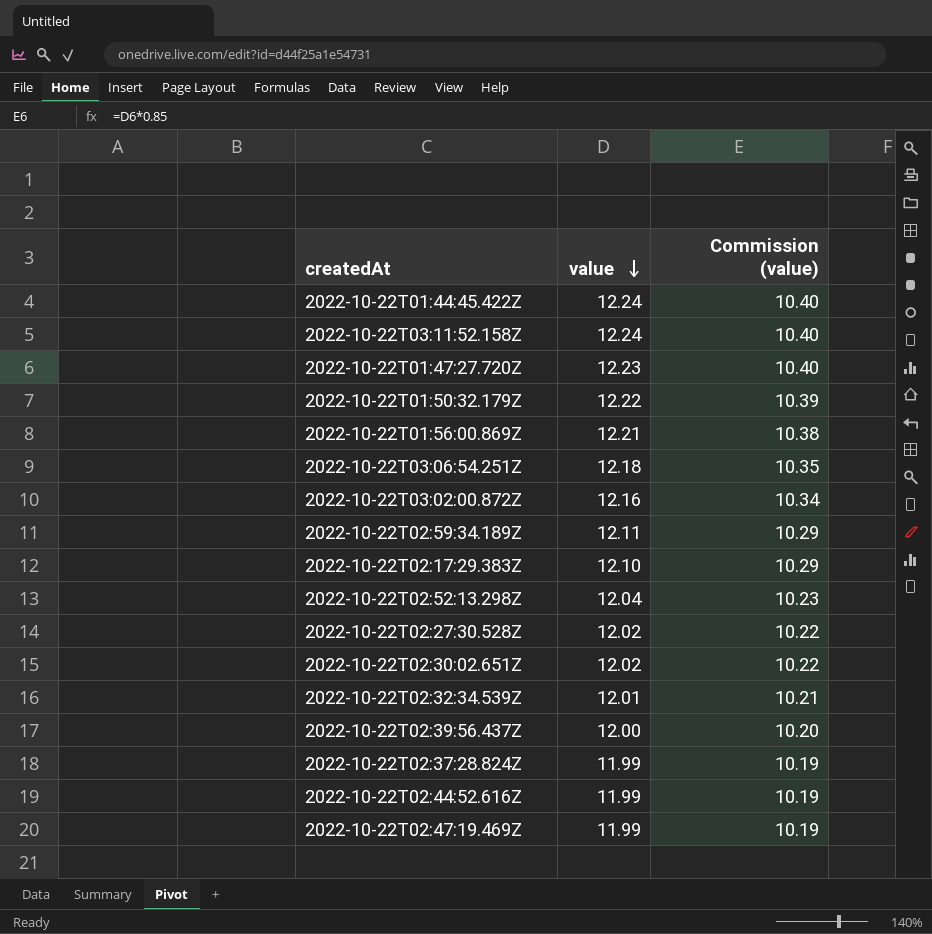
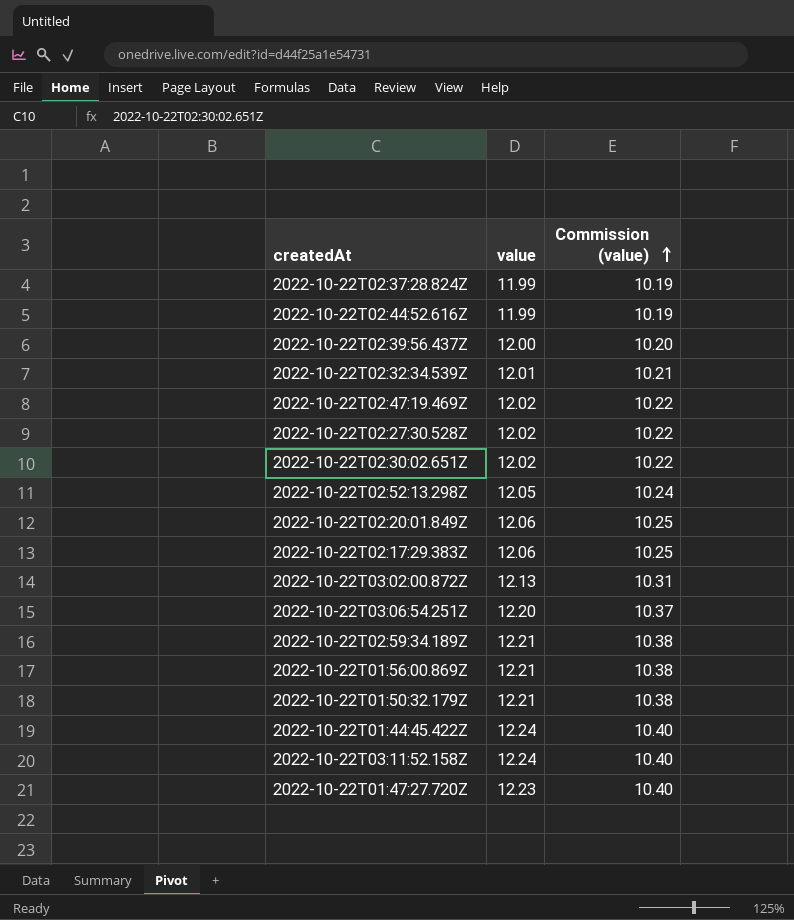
row order: value descending -> Commission (value) ascending
2022-10-22T02:47:19.469Z | value: 11.99 -> 12.02
2022-10-22T02:47:19.469Z | Commission (value): 10.19 -> 10.22
2022-10-22T02:52:13.298Z | value: 12.04 -> 12.05
2022-10-22T02:52:13.298Z | Commission (value): 10.23 -> 10.24
row 2022-10-22T02:20:01.849Z: none -> 12.06 | 10.25
2022-10-22T02:17:29.383Z | value: 12.10 -> 12.06
2022-10-22T02:17:29.383Z | Commission (value): 10.29 -> 10.25
2022-10-22T03:02:00.872Z | value: 12.16 -> 12.13
2022-10-22T03:02:00.872Z | Commission (value): 10.34 -> 10.31
2022-10-22T03:06:54.251Z | value: 12.18 -> 12.20
2022-10-22T03:06:54.251Z | Commission (value): 10.35 -> 10.37
2022-10-22T02:59:34.189Z | value: 12.11 -> 12.21
2022-10-22T02:59:34.189Z | Commission (value): 10.29 -> 10.38
2022-10-22T01:50:32.179Z | value: 12.22 -> 12.21
2022-10-22T01:50:32.179Z | Commission (value): 10.39 -> 10.38

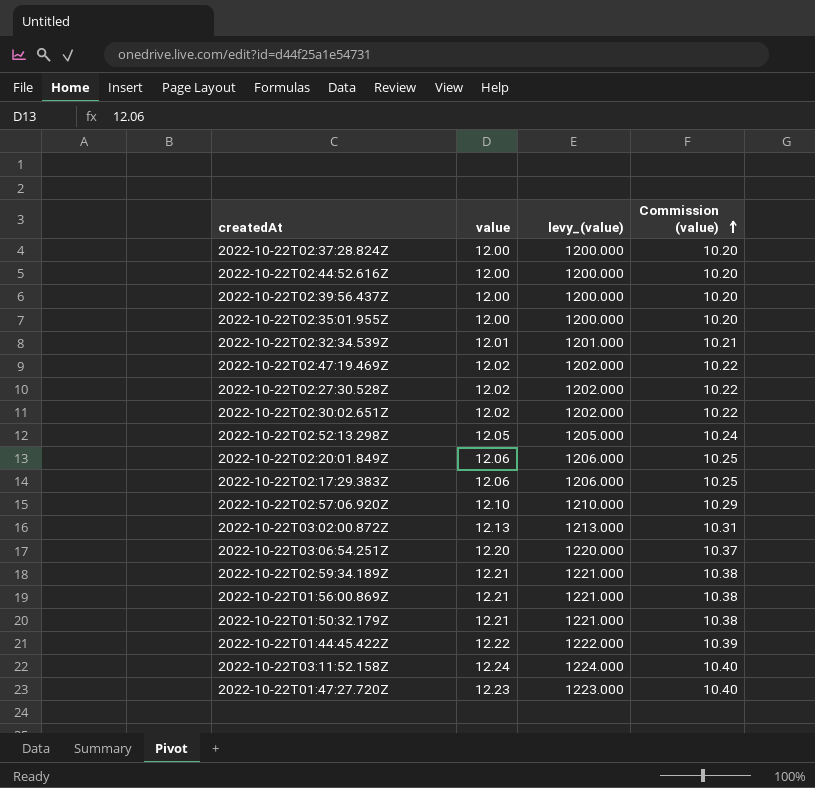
column levy_(value) | formula: none -> [value] * 100
2022-10-22T02:37:28.824Z | value: 11.99 -> 12.00
2022-10-22T02:37:28.824Z | Commission (value): 10.19 -> 10.20
2022-10-22T02:44:52.616Z | value: 11.99 -> 12.00
2022-10-22T02:44:52.616Z | Commission (value): 10.19 -> 10.20
row 2022-10-22T02:35:01.955Z: none -> 12.00 | 1200.000 | 10.20
row 2022-10-22T02:57:06.920Z: none -> 12.10 | 1210.000 | 10.29
2022-10-22T01:44:45.422Z | value: 12.24 -> 12.22
2022-10-22T01:44:45.422Z | Commission (value): 10.40 -> 10.39

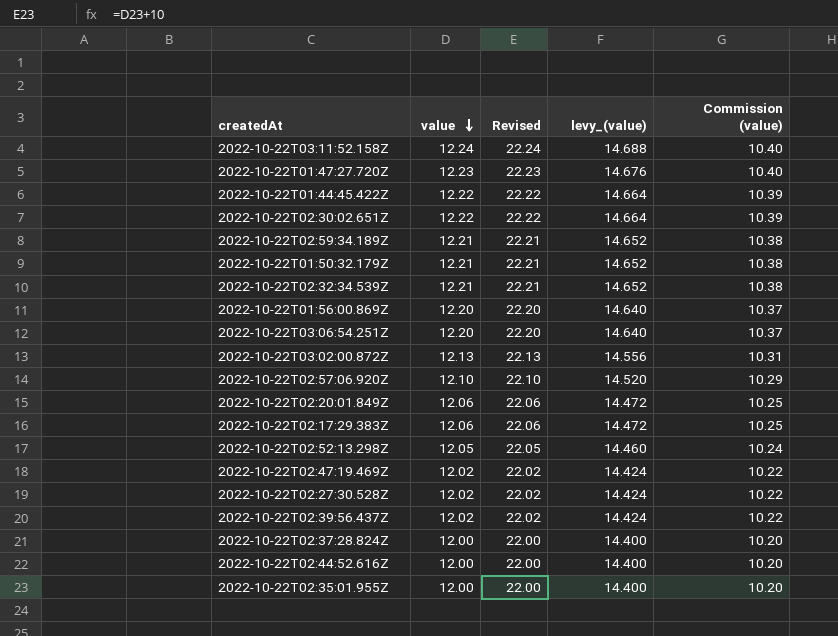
row order: Commission (value) ascending -> value descending
column Revised | formula: none -> [value] + 10
column levy_(value) | formula: [value] * 100 -> [value] * 1.2
2022-10-22T02:30:02.651Z | value: 12.02 -> 12.22
2022-10-22T02:30:02.651Z | Commission (value): 10.22 -> 10.39
2022-10-22T02:32:34.539Z | value: 12.01 -> 12.21
2022-10-22T02:32:34.539Z | Commission (value): 10.21 -> 10.38
2022-10-22T01:56:00.869Z | value: 12.21 -> 12.20
2022-10-22T01:56:00.869Z | Commission (value): 10.38 -> 10.37
2022-10-22T02:39:56.437Z | value: 12.00 -> 12.02
2022-10-22T02:39:56.437Z | Commission (value): 10.20 -> 10.22

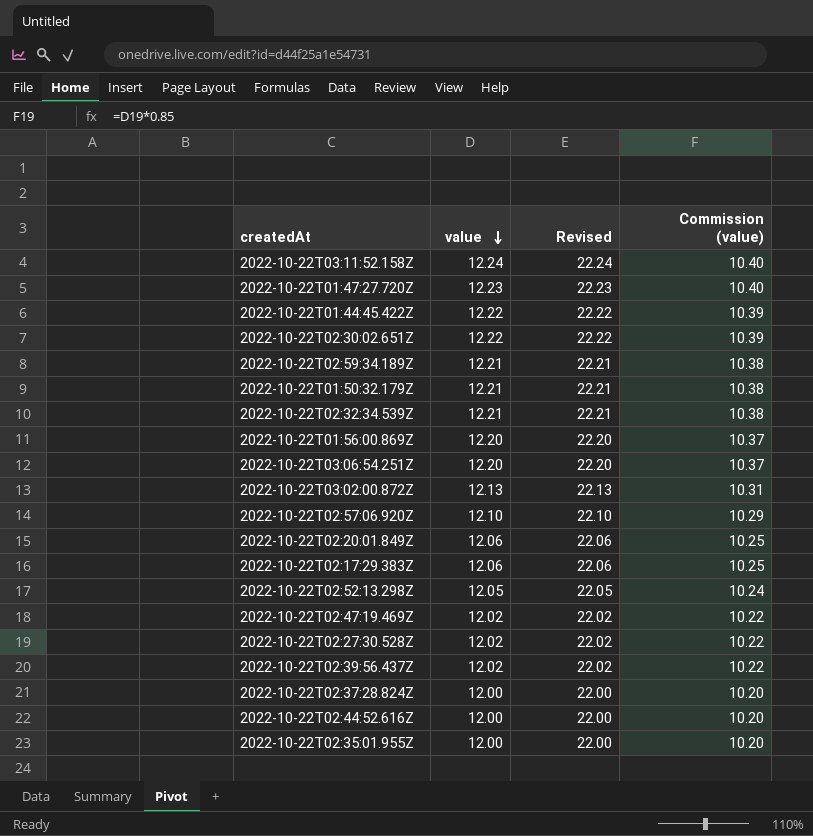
column levy_(value) | formula: [value] * 1.2 -> none

